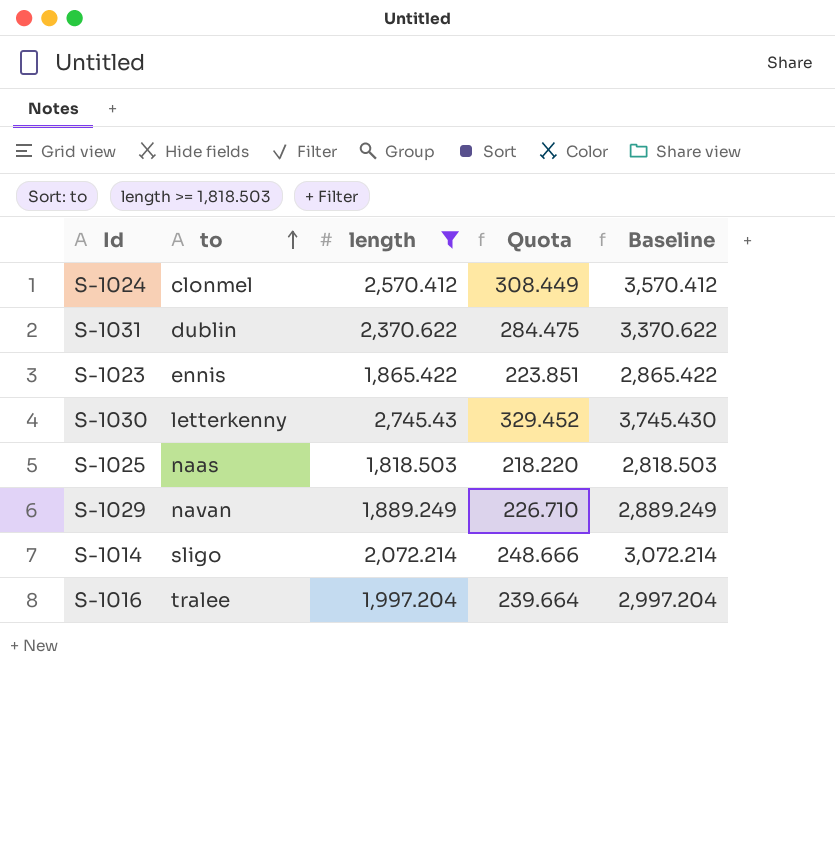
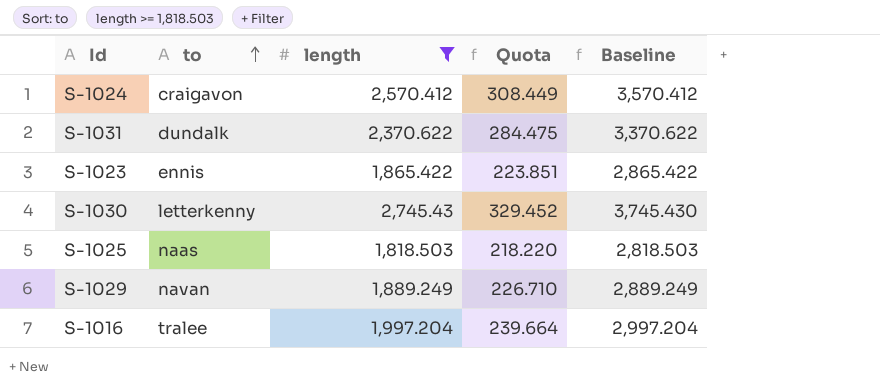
row S-1014: sligo | 2,072.214 | 248.666 | 3,072.214 -> none
S-1024 | to: clonmel -> craigavon
S-1031 | to: dublin -> dundalk

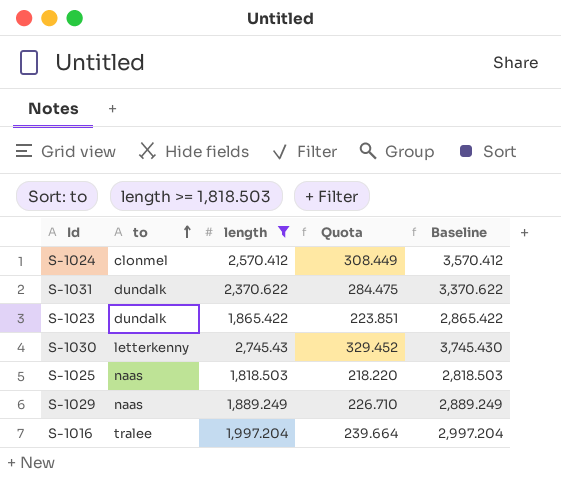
S-1024 | to: craigavon -> clonmel
S-1023 | to: ennis -> dundalk
S-1029 | to: navan -> naas

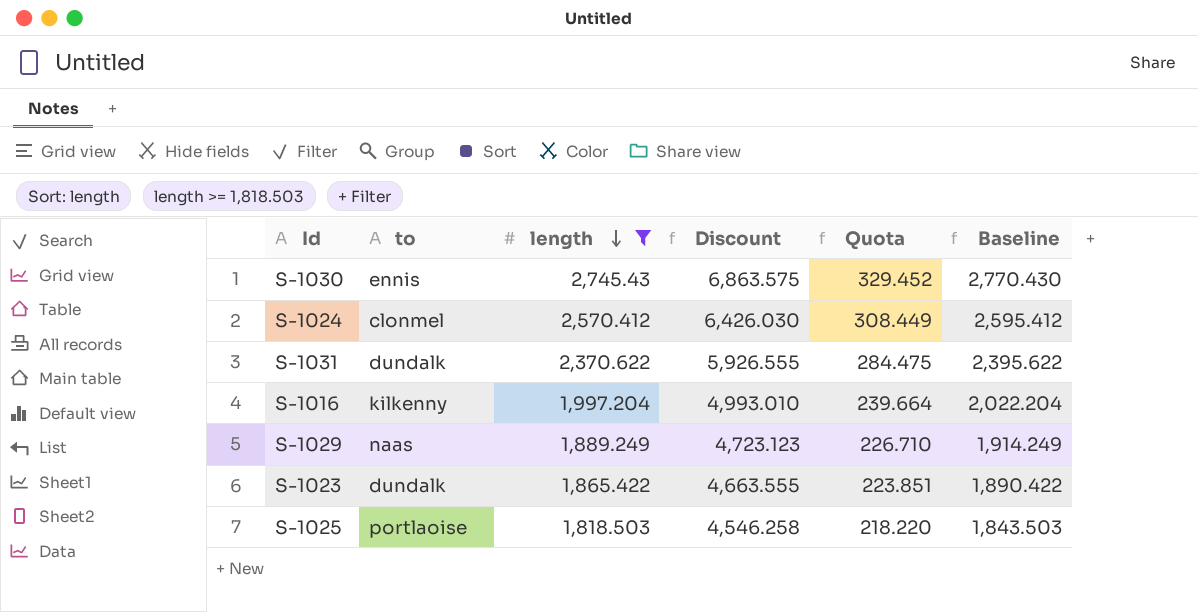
row order: to ascending -> length descending
column Discount | formula: none -> [length] * 2.5
column Baseline | formula: [length] + 1000 -> [length] + 25
S-1030 | to: letterkenny -> ennis
S-1016 | to: tralee -> kilkenny
S-1025 | to: naas -> portlaoise

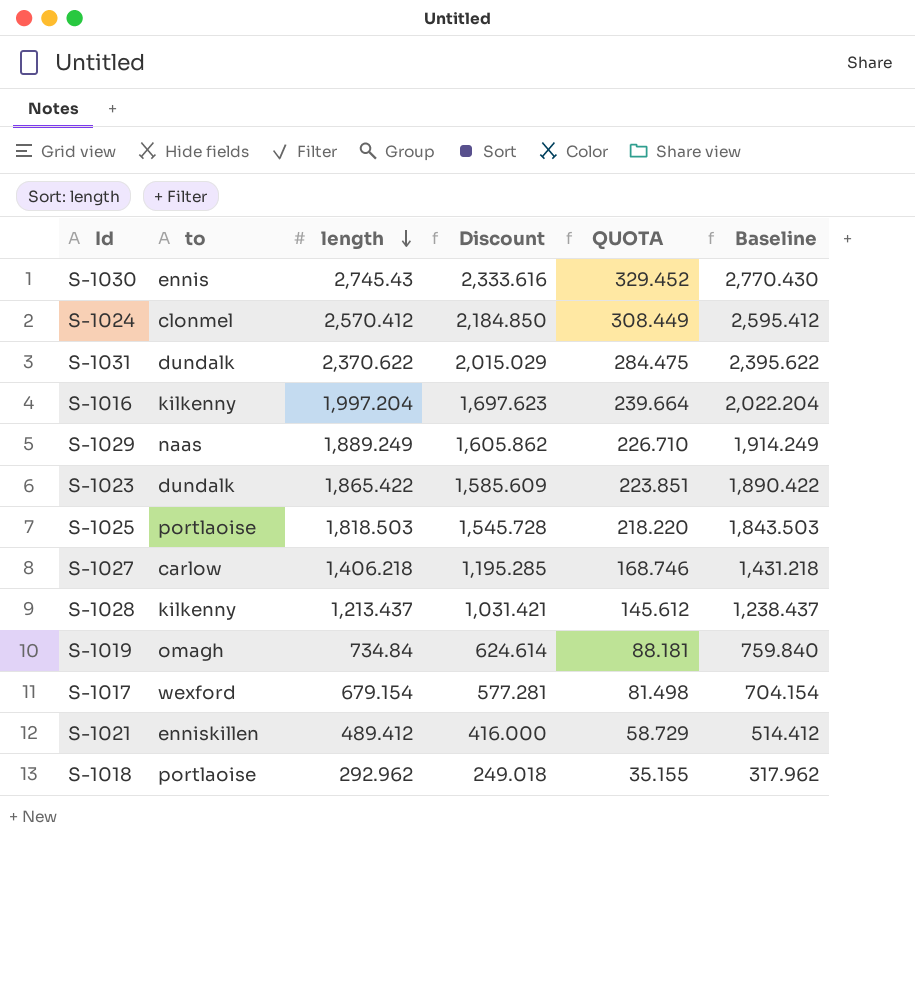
filter: length >= 1,818.503 -> none
column Discount | formula: [length] * 2.5 -> [length] * 0.85
column name: Quota -> QUOTA

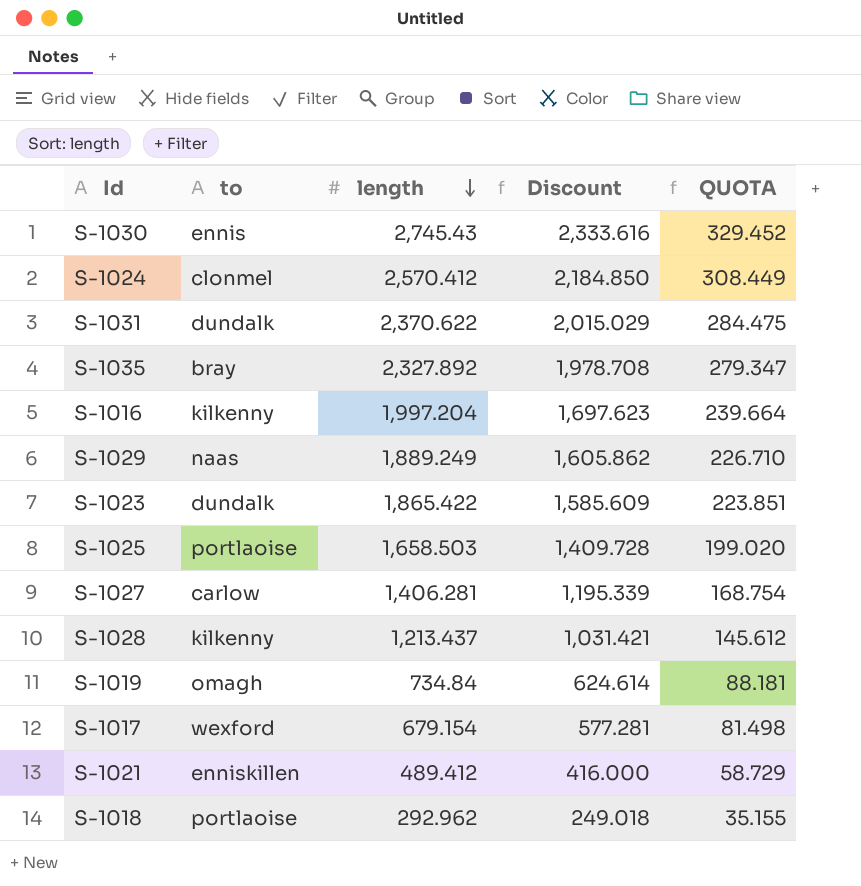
column Baseline | formula: [length] + 25 -> none
row S-1035: none -> bray | 2,327.892 | 1,978.708 | 279.347
S-1025 | length: 1,818.503 -> 1,658.503
S-1025 | Discount: 1,545.728 -> 1,409.728
S-1025 | QUOTA: 218.220 -> 199.020
S-1027 | length: 1,406.218 -> 1,406.281
S-1027 | Discount: 1,195.285 -> 1,195.339
S-1027 | QUOTA: 168.746 -> 168.754

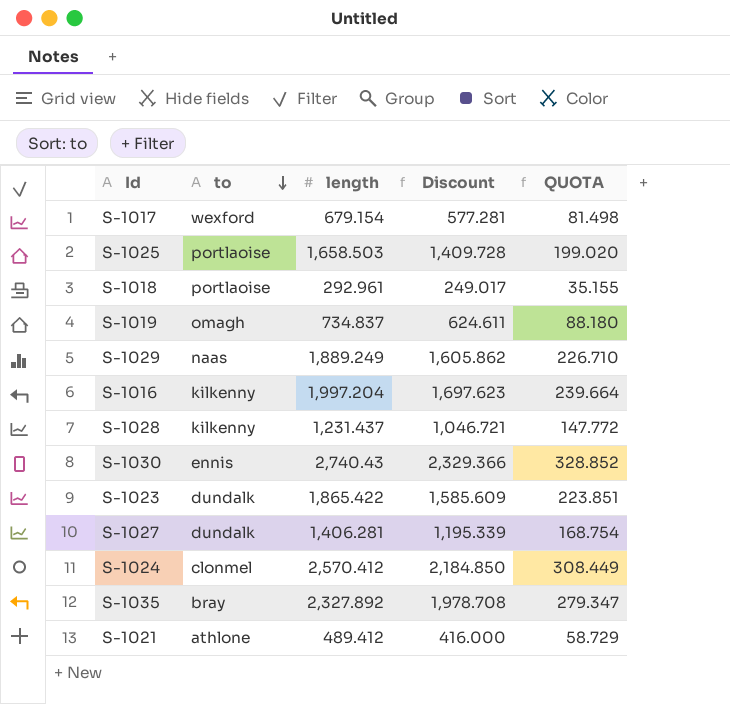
row order: length descending -> to descending
row S-1031: dundalk | 2,370.622 | 2,015.029 | 284.475 -> none
S-1018 | length: 292.962 -> 292.961
S-1018 | Discount: 249.018 -> 249.017
S-1019 | length: 734.84 -> 734.837
S-1019 | Discount: 624.614 -> 624.611
S-1019 | QUOTA: 88.181 -> 88.180
S-1028 | length: 1,213.437 -> 1,231.437
S-1028 | Discount: 1,031.421 -> 1,046.721
S-1028 | QUOTA: 145.612 -> 147.772
S-1030 | length: 2,745.43 -> 2,740.43
S-1030 | Discount: 2,333.616 -> 2,329.366
S-1030 | QUOTA: 329.452 -> 328.852
S-1027 | to: carlow -> dundalk
S-1021 | to: enniskillen -> athlone

